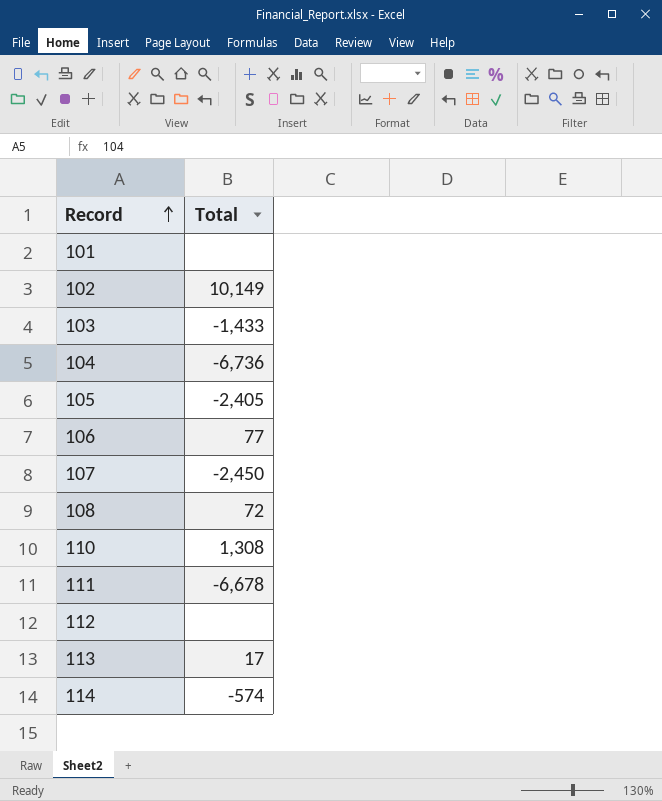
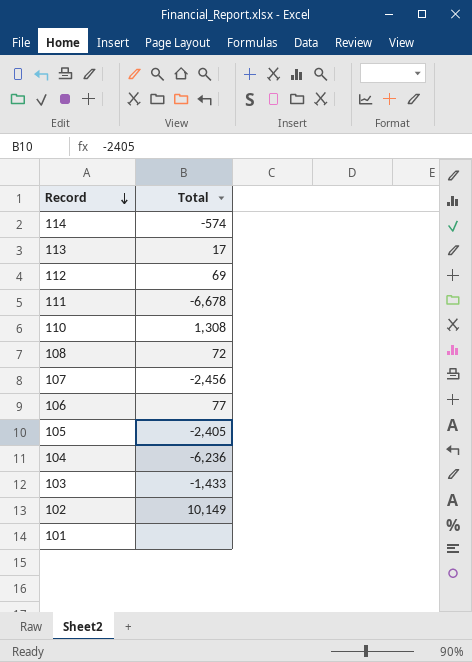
row order: Record ascending -> Record descending
112 | Total: none -> 69
107 | Total: -2,450 -> -2,456
104 | Total: -6,736 -> -6,236

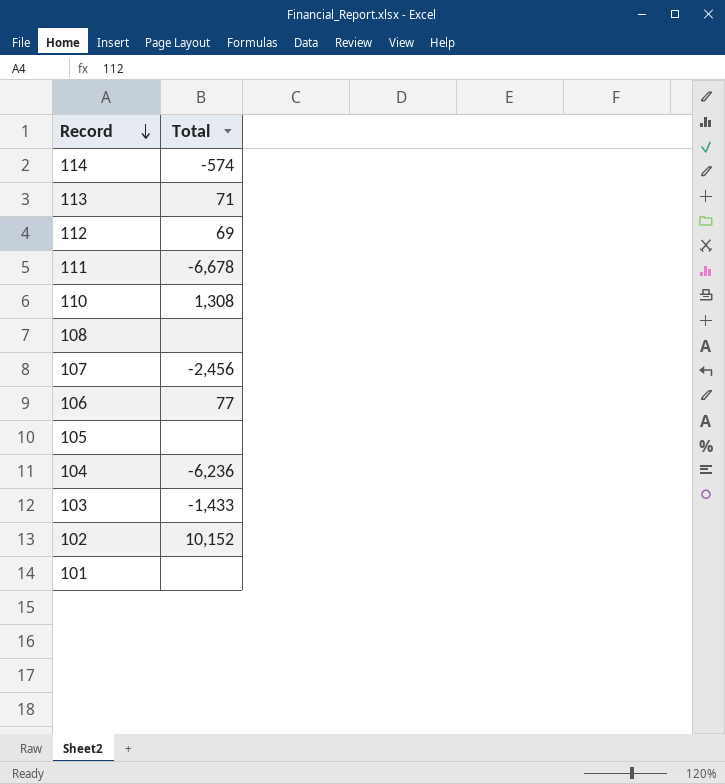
113 | Total: 17 -> 71
108 | Total: 72 -> none
105 | Total: -2,405 -> none
102 | Total: 10,149 -> 10,152

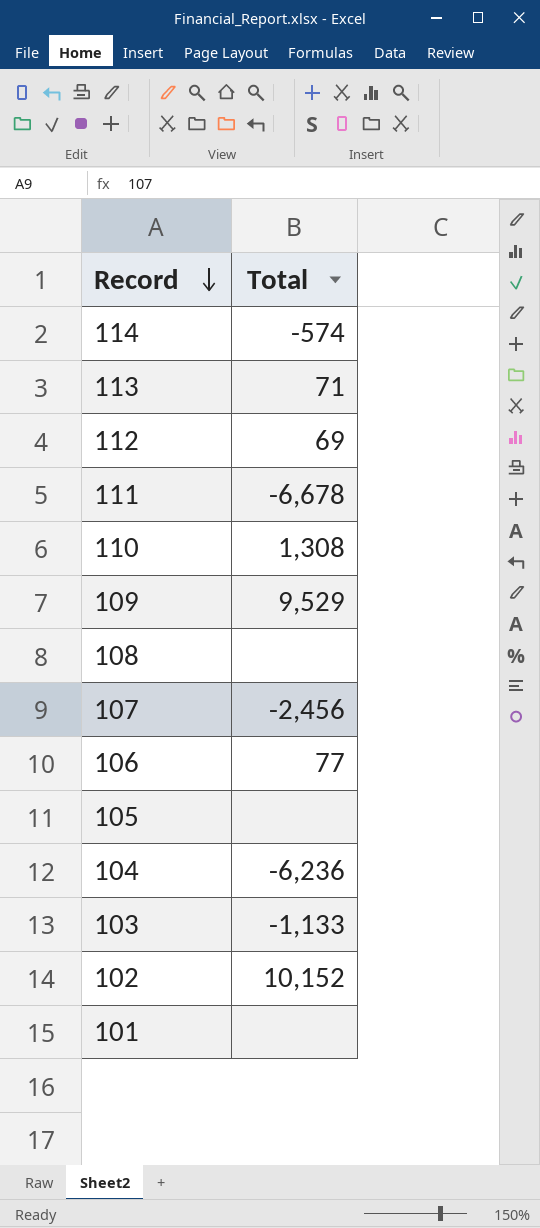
row 109: none -> 9,529
103 | Total: -1,433 -> -1,133

